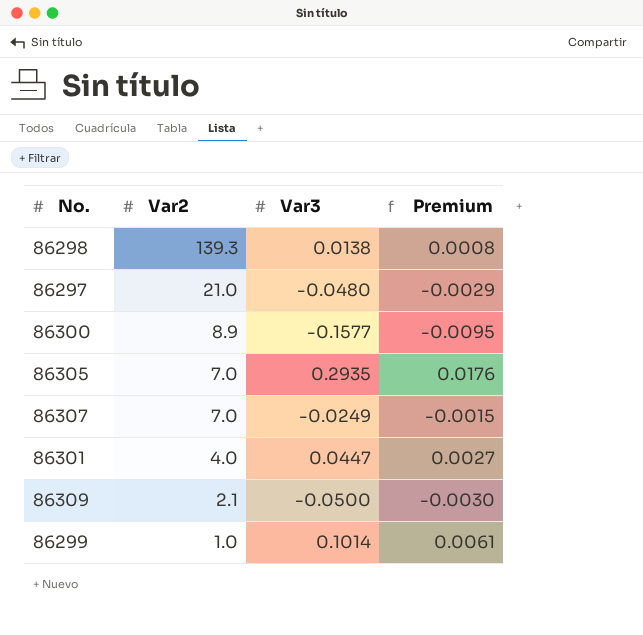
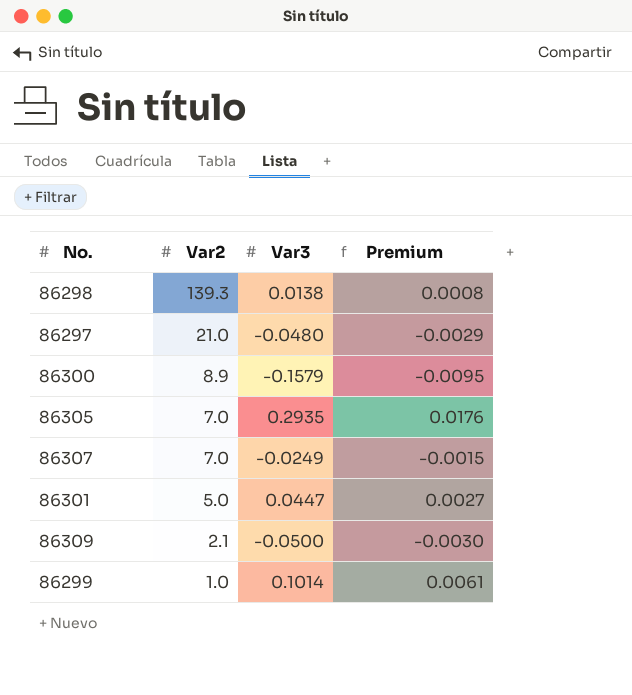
86300 | Var3: -0.1577 -> -0.1579
86301 | Var2: 4.0 -> 5.0

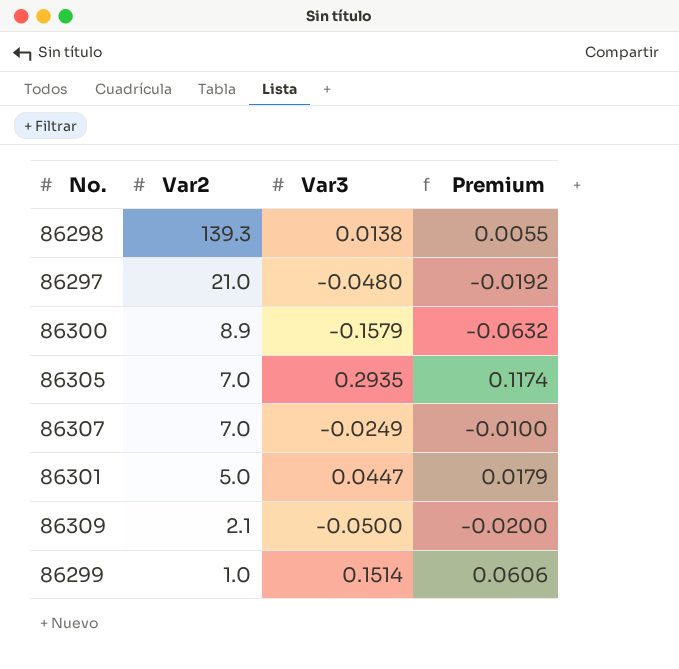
column Premium | formula: [Var3] * 0.06 -> [Var3] * 0.4
86299 | Var3: 0.1014 -> 0.1514

